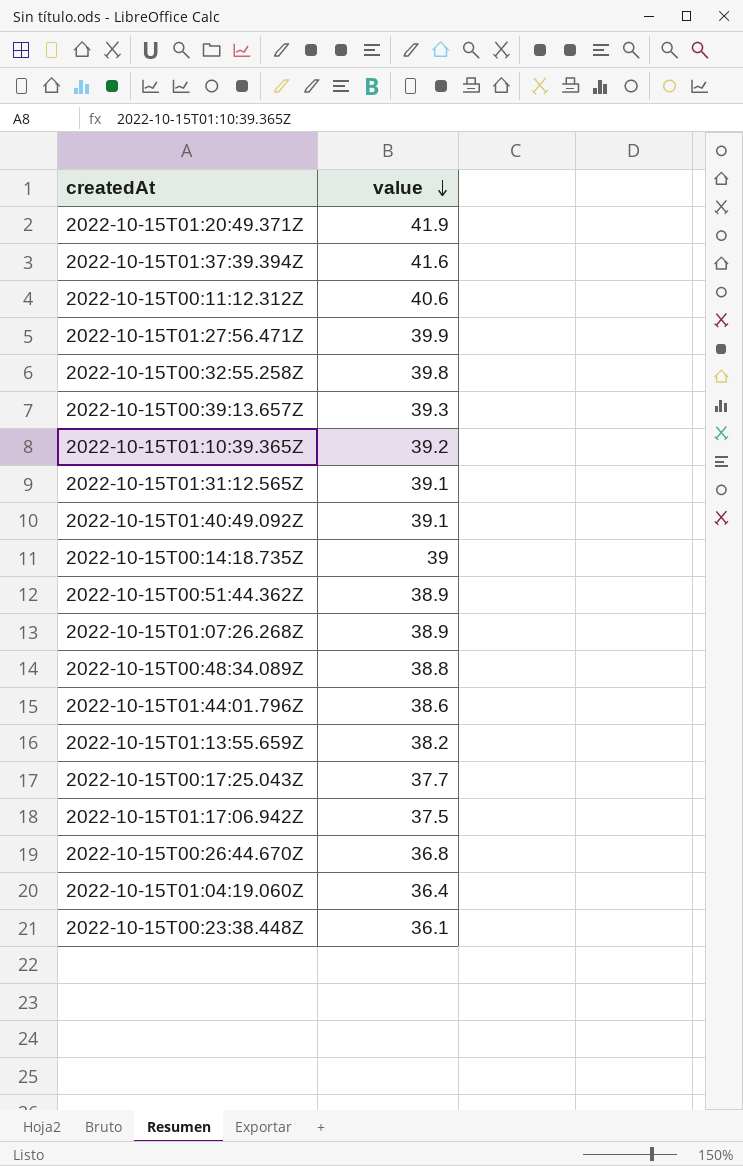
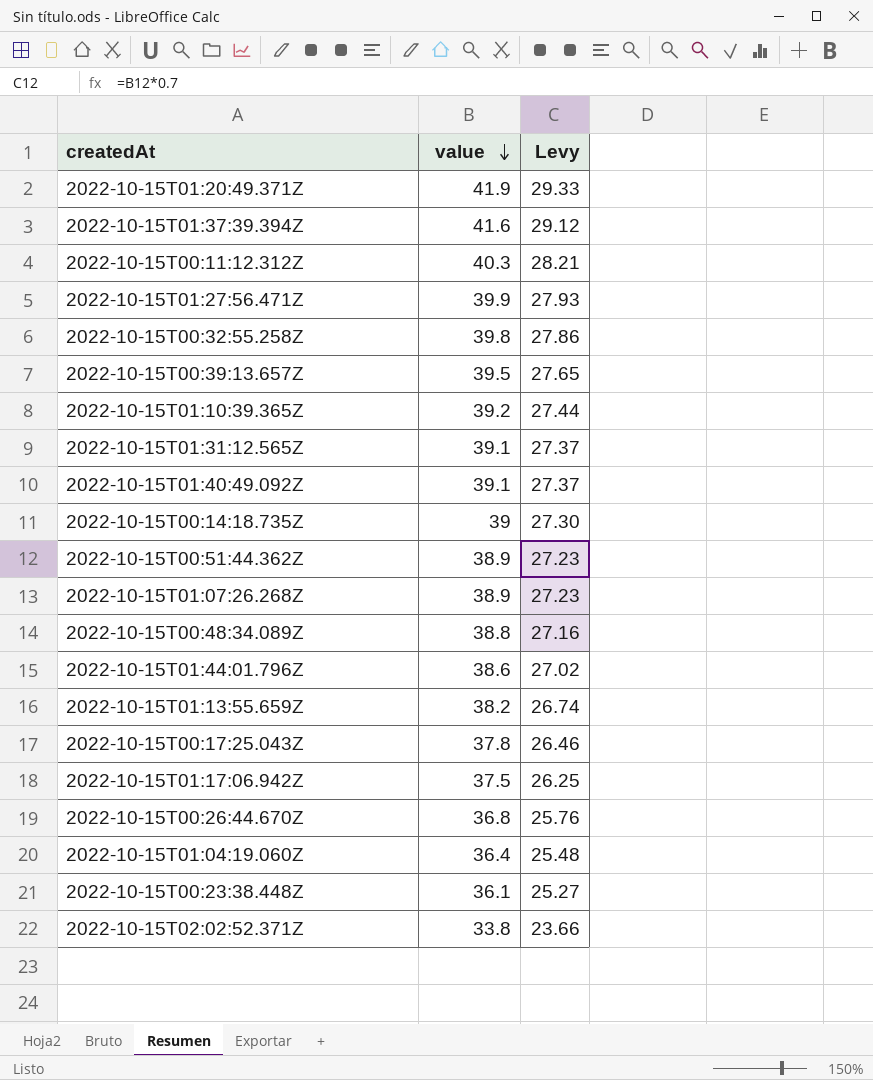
column Levy | formula: none -> [value] * 0.7
2022-10-15T00:11:12.312Z | value: 40.6 -> 40.3
2022-10-15T00:39:13.657Z | value: 39.3 -> 39.5
2022-10-15T00:17:25.043Z | value: 37.7 -> 37.8
row 2022-10-15T02:02:52.371Z: none -> 33.8 | 23.66

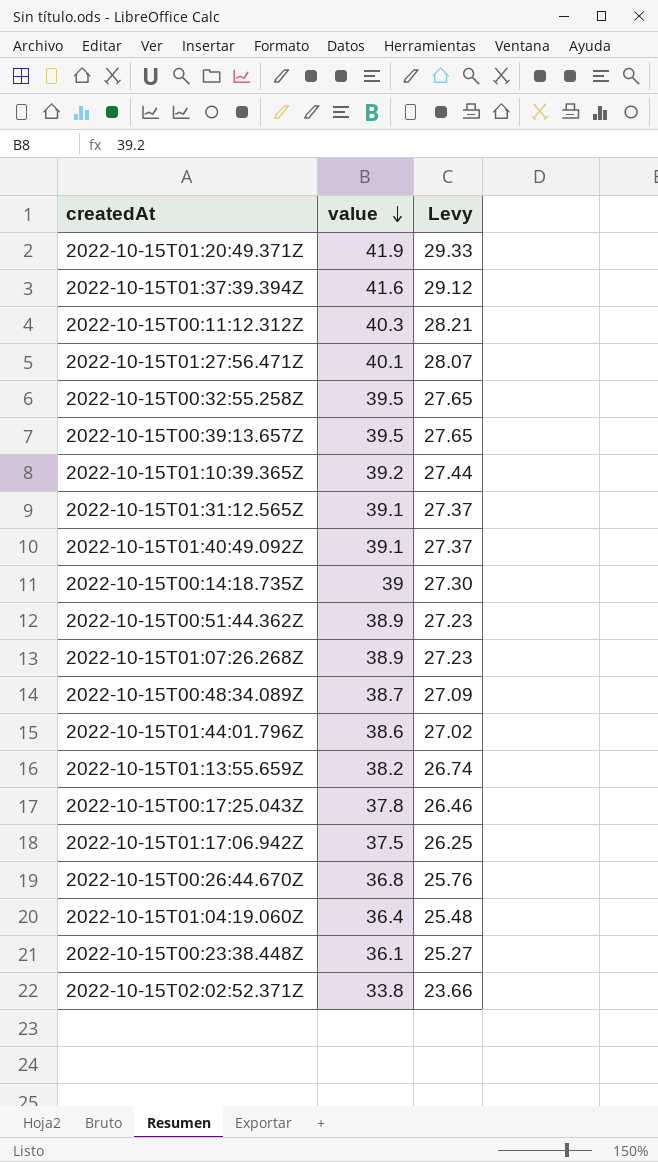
2022-10-15T01:27:56.471Z | value: 39.9 -> 40.1
2022-10-15T01:27:56.471Z | Levy: 27.93 -> 28.07
2022-10-15T00:32:55.258Z | value: 39.8 -> 39.5
2022-10-15T00:32:55.258Z | Levy: 27.86 -> 27.65
2022-10-15T00:48:34.089Z | value: 38.8 -> 38.7
2022-10-15T00:48:34.089Z | Levy: 27.16 -> 27.09

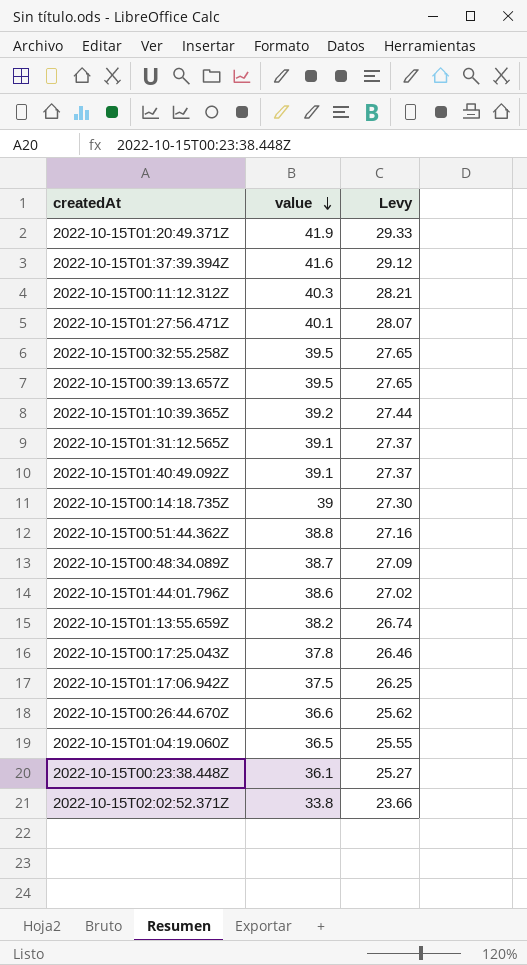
row 2022-10-15T01:07:26.268Z: 38.9 | 27.23 -> none
2022-10-15T00:51:44.362Z | value: 38.9 -> 38.8
2022-10-15T00:51:44.362Z | Levy: 27.23 -> 27.16
2022-10-15T00:26:44.670Z | value: 36.8 -> 36.6
2022-10-15T00:26:44.670Z | Levy: 25.76 -> 25.62
2022-10-15T01:04:19.060Z | value: 36.4 -> 36.5
2022-10-15T01:04:19.060Z | Levy: 25.48 -> 25.55

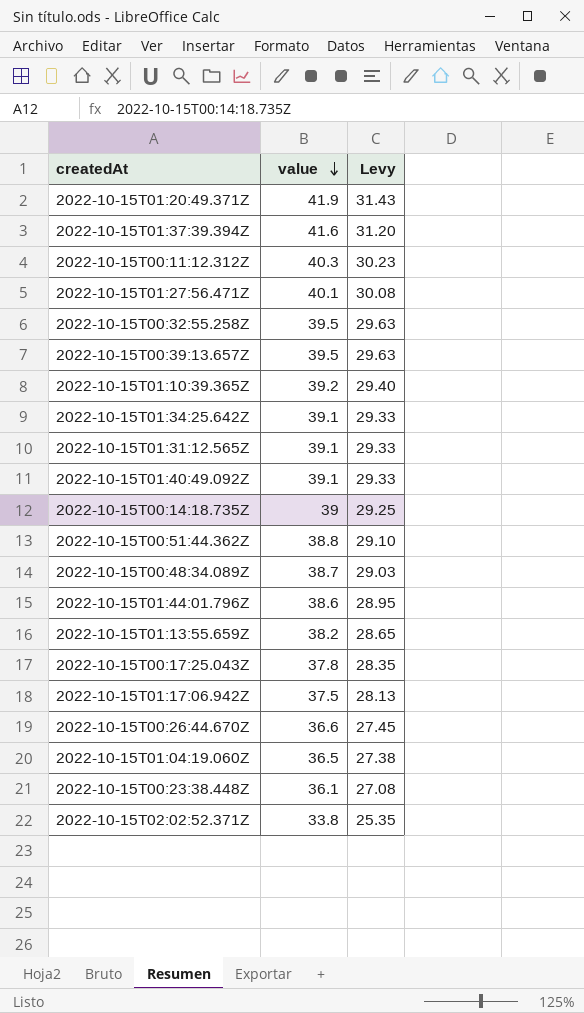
column Levy | formula: [value] * 0.7 -> [value] * 0.75
row 2022-10-15T01:34:25.642Z: none -> 39.1 | 29.33

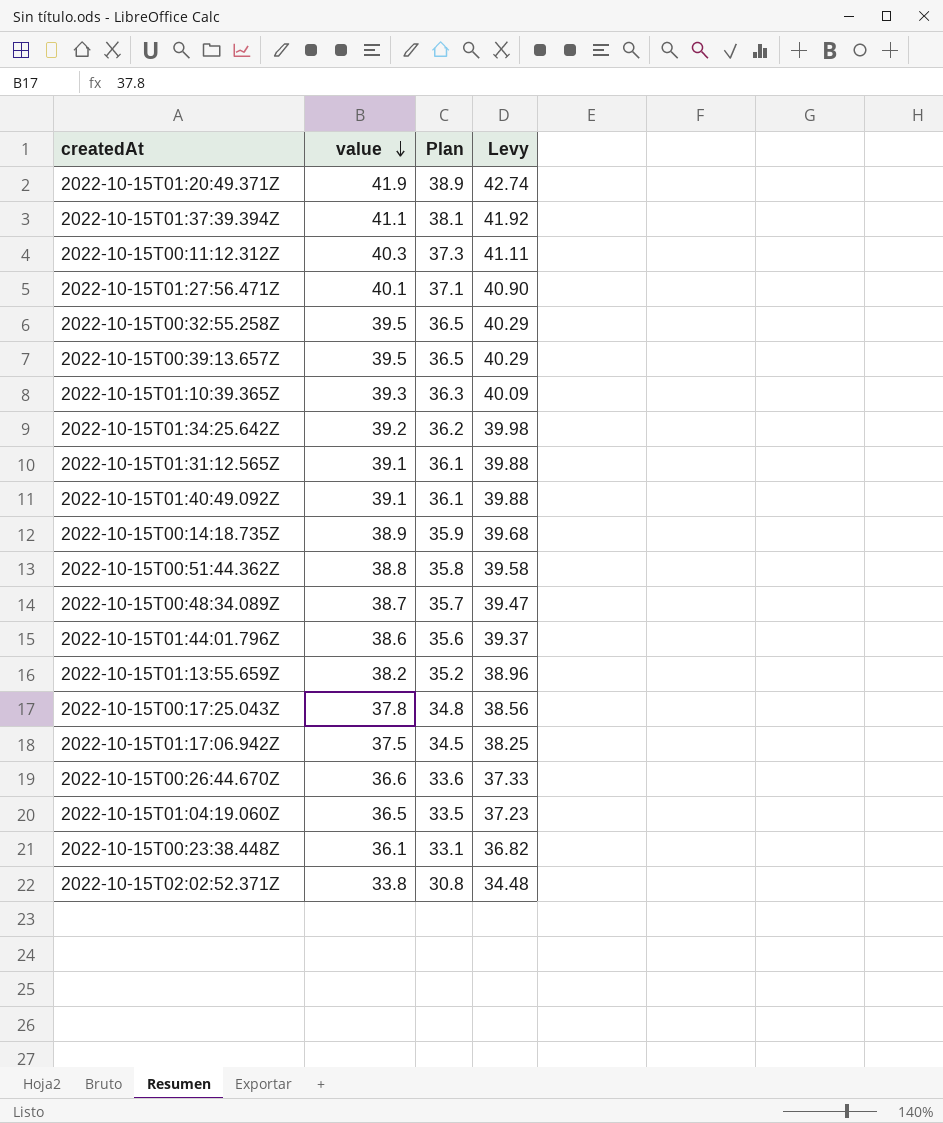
column Plan | formula: none -> [value] - 3
column Levy | formula: [value] * 0.75 -> [value] * 1.02
2022-10-15T01:37:39.394Z | value: 41.6 -> 41.1
2022-10-15T01:10:39.365Z | value: 39.2 -> 39.3
2022-10-15T01:34:25.642Z | value: 39.1 -> 39.2
2022-10-15T00:14:18.735Z | value: 39 -> 38.9

